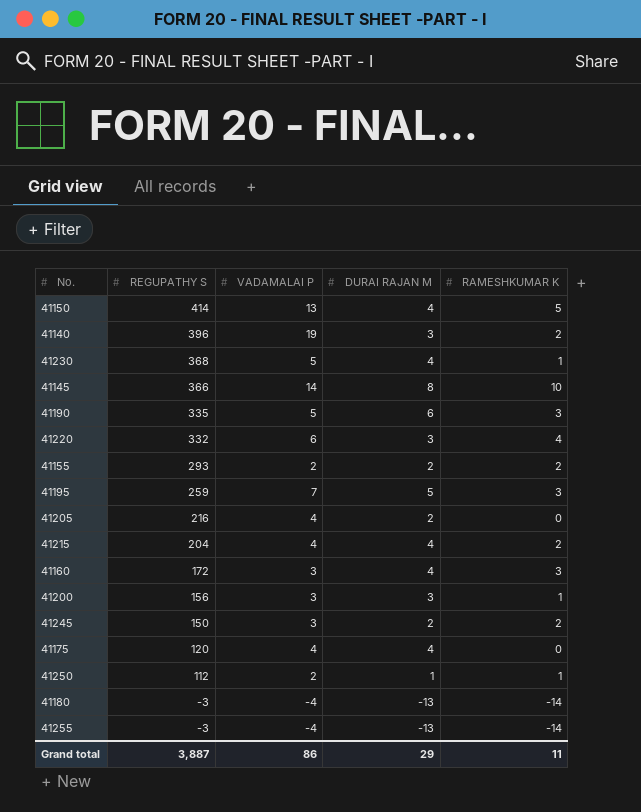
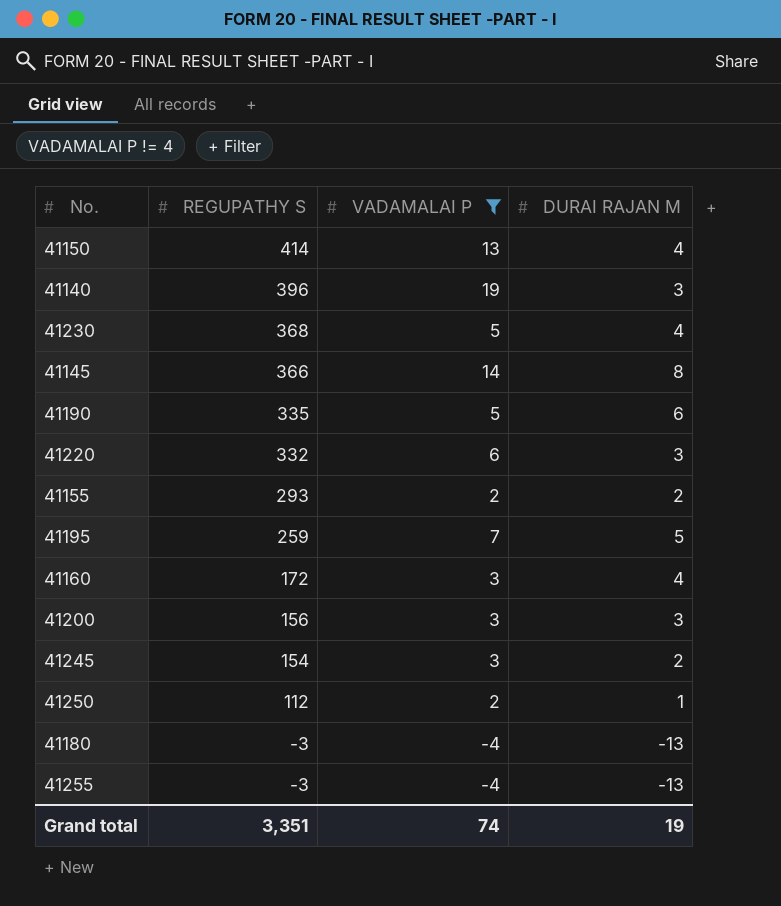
filter: none -> VADAMALAI P != 4
column RAMESHKUMAR K | position: 5 -> none
41245 | REGUPATHY S: 150 -> 154
Grand total | REGUPATHY S: 3,887 -> 3,351
Grand total | VADAMALAI P: 86 -> 74
Grand total | DURAI RAJAN M: 29 -> 19

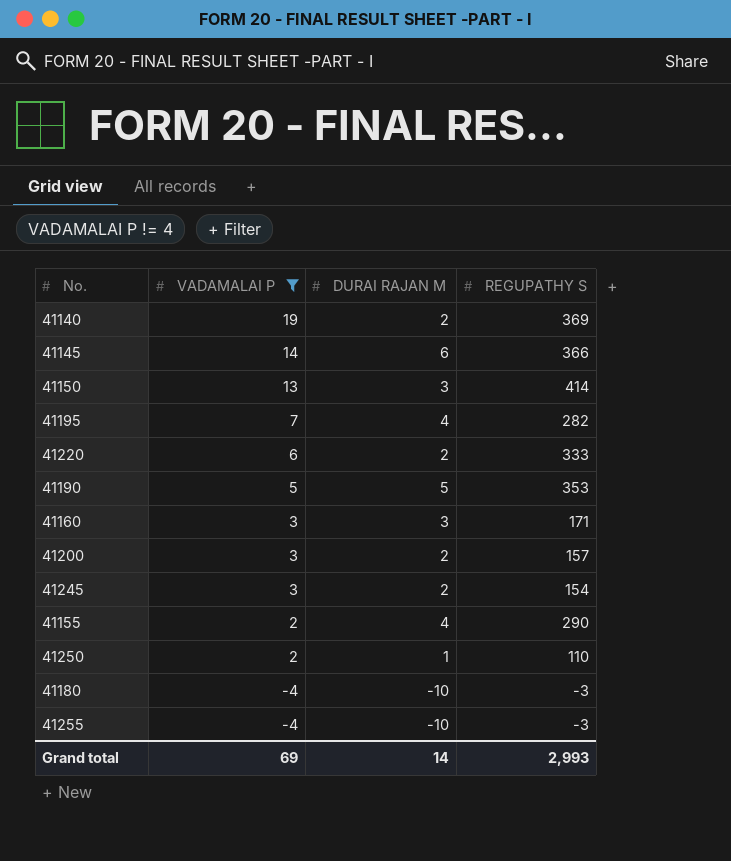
row order: REGUPATHY S descending -> VADAMALAI P descending
column REGUPATHY S | position: 2 -> 4
row 41230: 368 | 5 | 4 -> none
41140 | DURAI RAJAN M: 3 -> 2
41140 | REGUPATHY S: 396 -> 369
41145 | DURAI RAJAN M: 8 -> 6
41150 | DURAI RAJAN M: 4 -> 3
41195 | DURAI RAJAN M: 5 -> 4
41195 | REGUPATHY S: 259 -> 282
41220 | DURAI RAJAN M: 3 -> 2
41220 | REGUPATHY S: 332 -> 333
41190 | DURAI RAJAN M: 6 -> 5
41190 | REGUPATHY S: 335 -> 353
41160 | DURAI RAJAN M: 4 -> 3
41160 | REGUPATHY S: 172 -> 171
41200 | DURAI RAJAN M: 3 -> 2
41200 | REGUPATHY S: 156 -> 157
41155 | DURAI RAJAN M: 2 -> 4
41155 | REGUPATHY S: 293 -> 290
41250 | REGUPATHY S: 112 -> 110
41180 | DURAI RAJAN M: -13 -> -10
41255 | DURAI RAJAN M: -13 -> -10
Grand total | VADAMALAI P: 74 -> 69
Grand total | DURAI RAJAN M: 19 -> 14
Grand total | REGUPATHY S: 3,351 -> 2,993

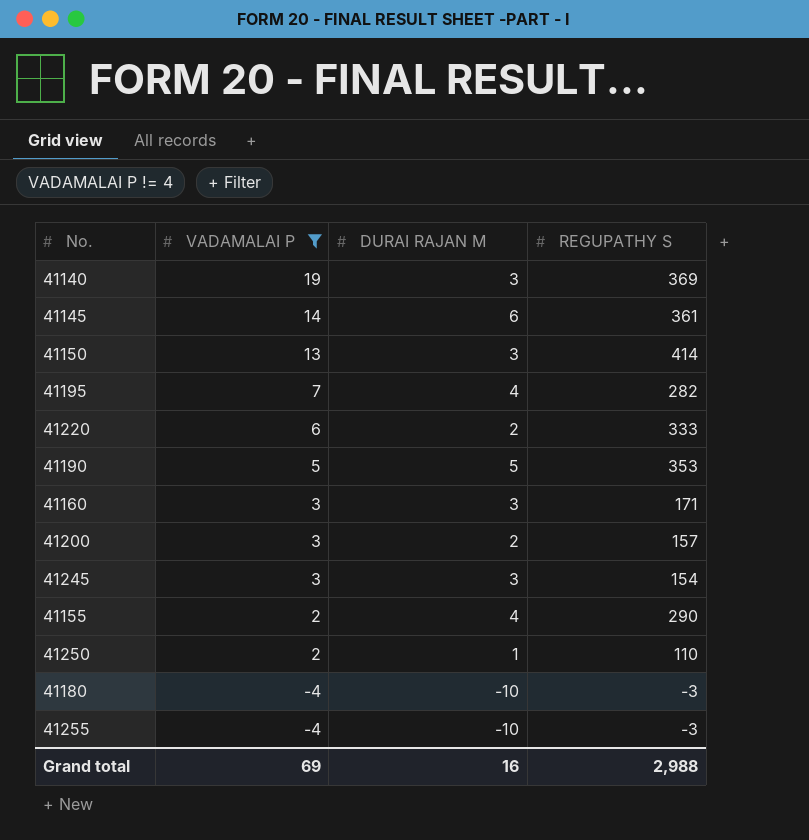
41140 | DURAI RAJAN M: 2 -> 3
41145 | REGUPATHY S: 366 -> 361
41245 | DURAI RAJAN M: 2 -> 3
Grand total | DURAI RAJAN M: 14 -> 16
Grand total | REGUPATHY S: 2,993 -> 2,988

